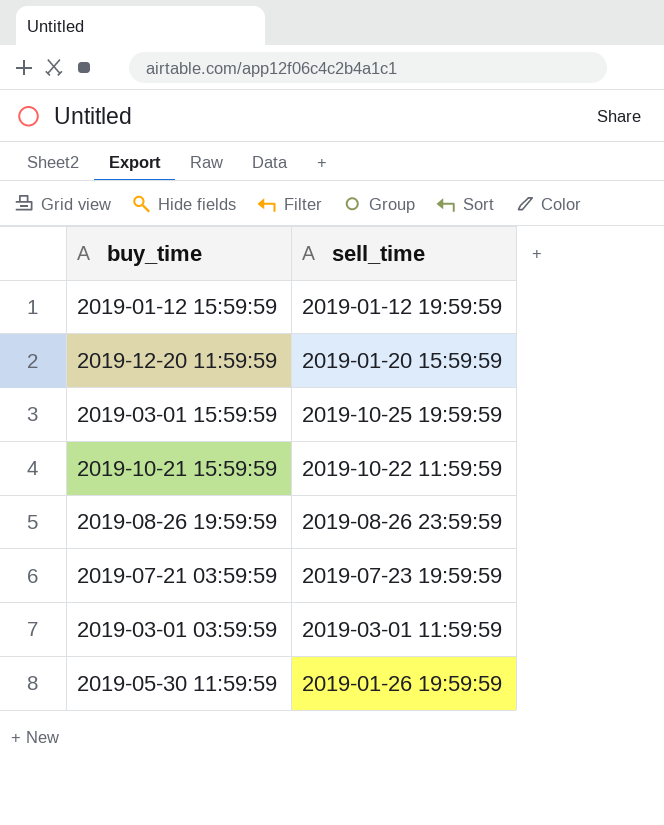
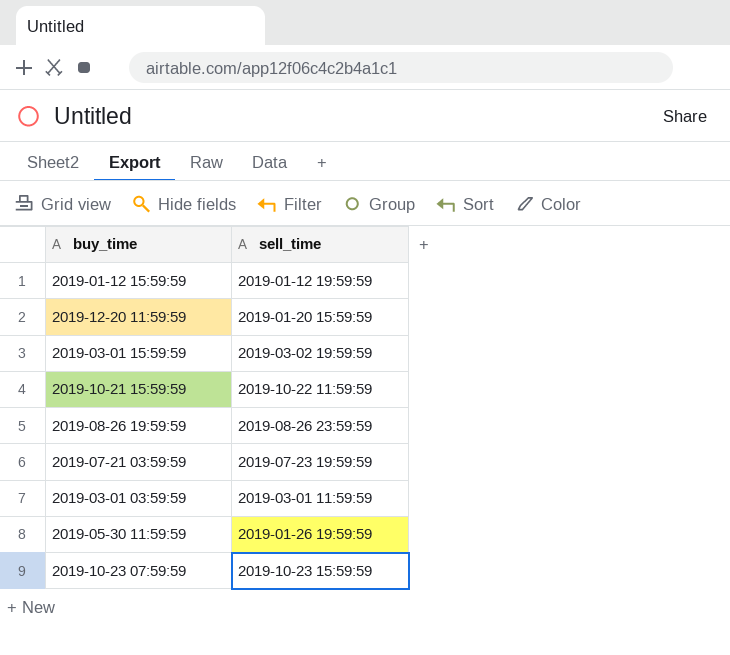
2019-03-01 15:59:59 | sell_time: 2019-10-25 19:59:59 -> 2019-03-02 19:59:59
row 2019-10-23 07:59:59: none -> 2019-10-23 15:59:59

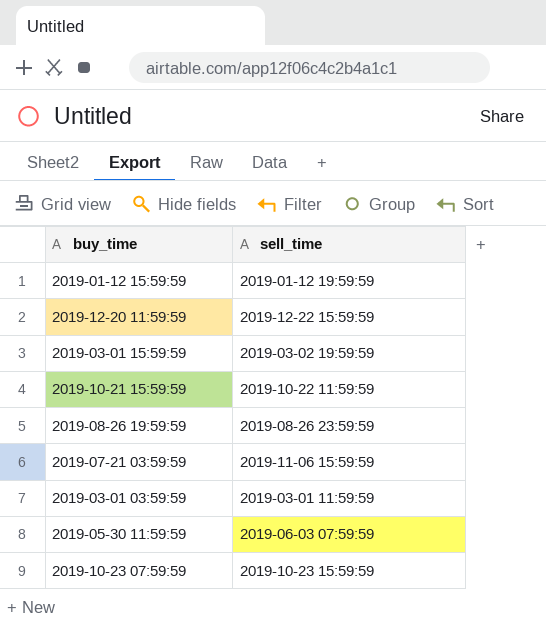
2019-12-20 11:59:59 | sell_time: 2019-01-20 15:59:59 -> 2019-12-22 15:59:59
2019-07-21 03:59:59 | sell_time: 2019-07-23 19:59:59 -> 2019-11-06 15:59:59
2019-05-30 11:59:59 | sell_time: 2019-01-26 19:59:59 -> 2019-06-03 07:59:59

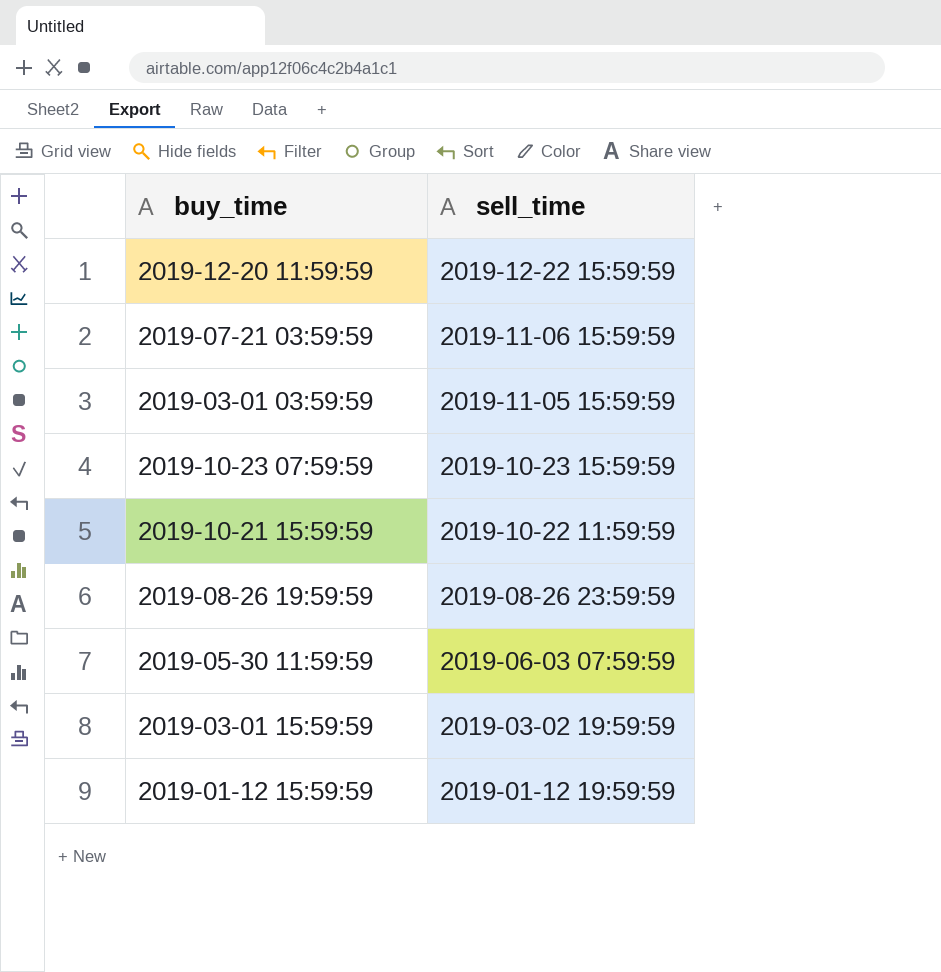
row order: none -> sell_time descending
2019-03-01 03:59:59 | sell_time: 2019-03-01 11:59:59 -> 2019-11-05 15:59:59

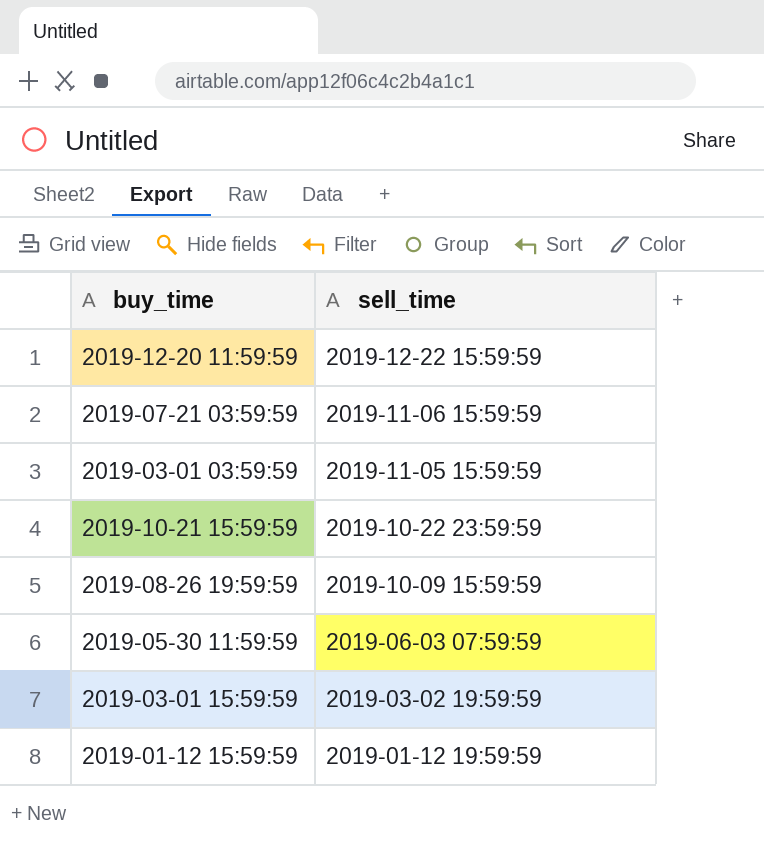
row 2019-10-23 07:59:59: 2019-10-23 15:59:59 -> none
2019-10-21 15:59:59 | sell_time: 2019-10-22 11:59:59 -> 2019-10-22 23:59:59
2019-08-26 19:59:59 | sell_time: 2019-08-26 23:59:59 -> 2019-10-09 15:59:59

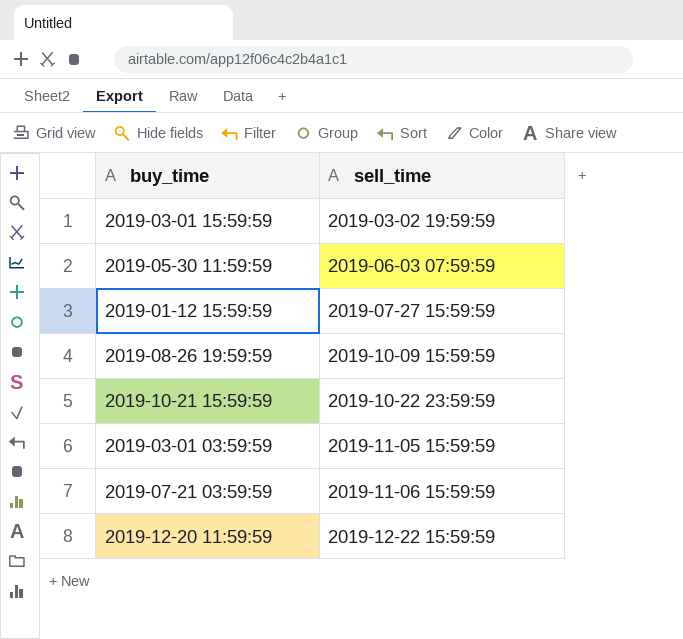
row order: sell_time descending -> sell_time ascending
2019-01-12 15:59:59 | sell_time: 2019-01-12 19:59:59 -> 2019-07-27 15:59:59

